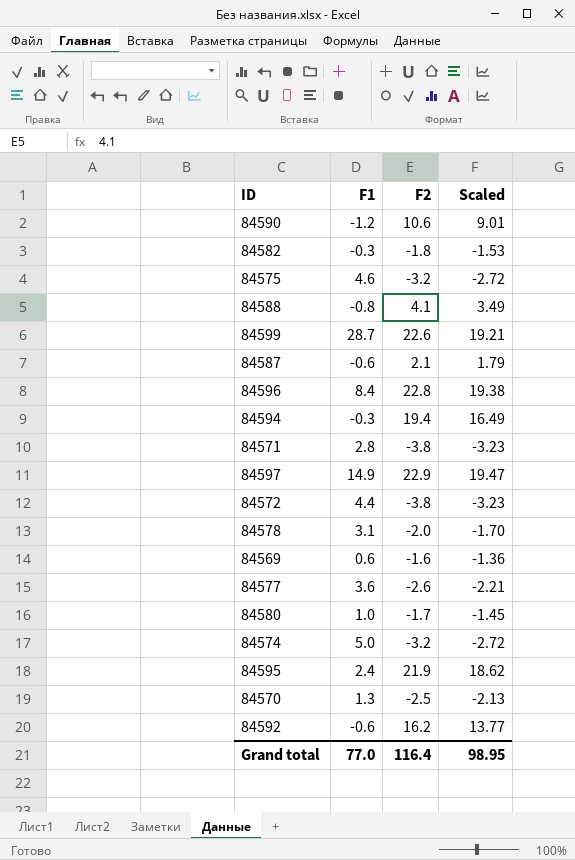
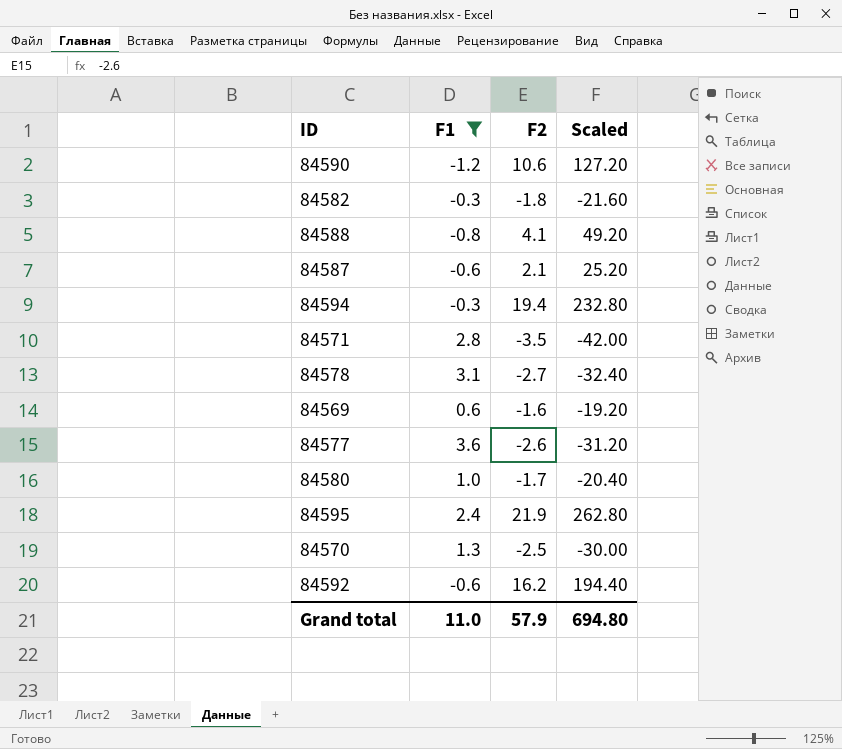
filter: none -> F1 <= 3.6
column Scaled | formula: [F2] * 0.85 -> [F2] * 12
84571 | F2: -3.8 -> -3.5
84578 | F2: -2.0 -> -2.7
Grand total | F1: 77.0 -> 11.0
Grand total | F2: 116.4 -> 57.9
Grand total | Scaled: 98.95 -> 694.80

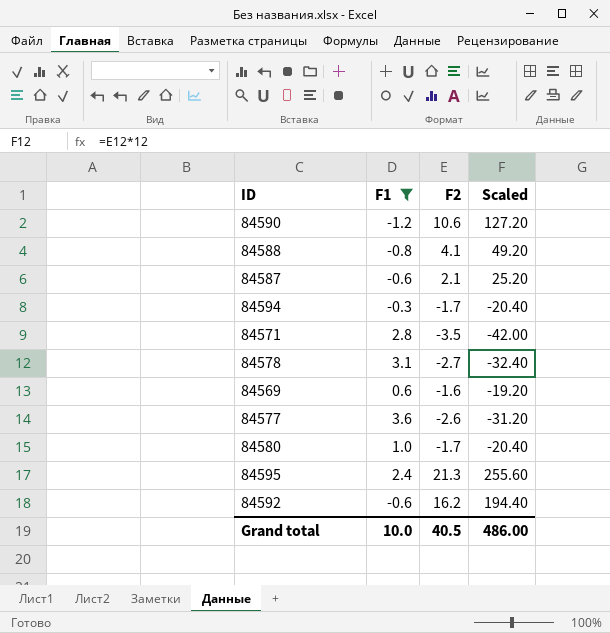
row 84582: -0.3 | -1.8 | -21.60 -> none
row 84570: 1.3 | -2.5 | -30.00 -> none
84594 | F2: 19.4 -> -1.7
84594 | Scaled: 232.80 -> -20.40
84595 | F2: 21.9 -> 21.3
84595 | Scaled: 262.80 -> 255.60
Grand total | F1: 11.0 -> 10.0
Grand total | F2: 57.9 -> 40.5
Grand total | Scaled: 694.80 -> 486.00

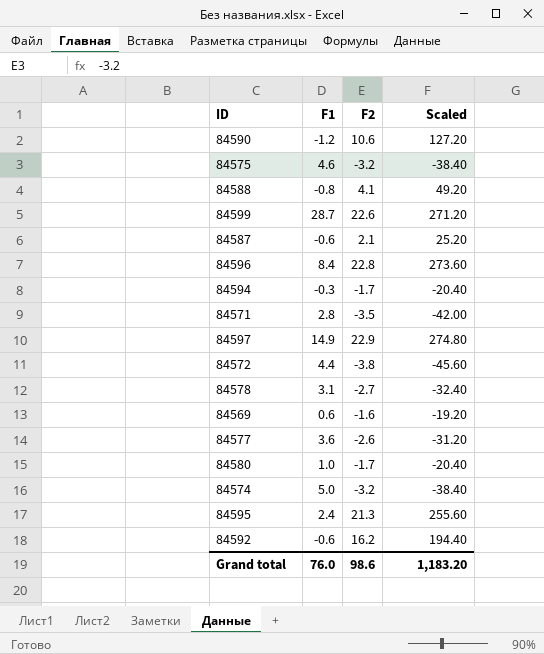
filter: F1 <= 3.6 -> none
Grand total | F1: 10.0 -> 76.0
Grand total | F2: 40.5 -> 98.6
Grand total | Scaled: 486.00 -> 1,183.20

